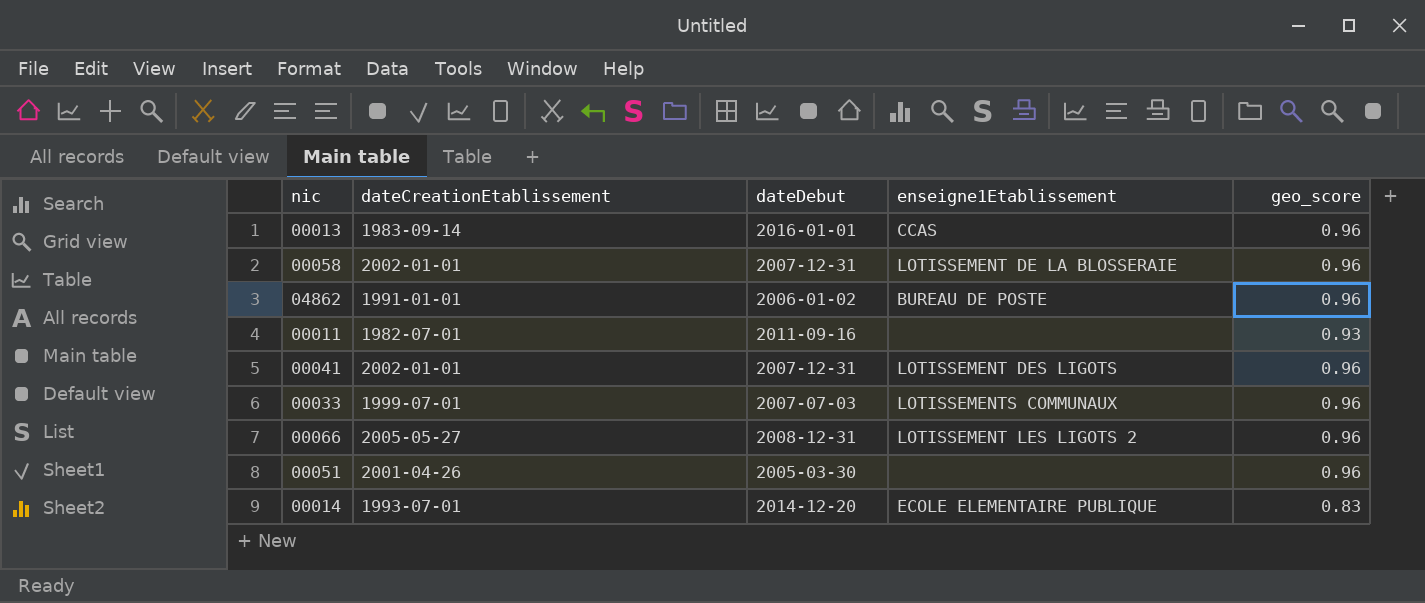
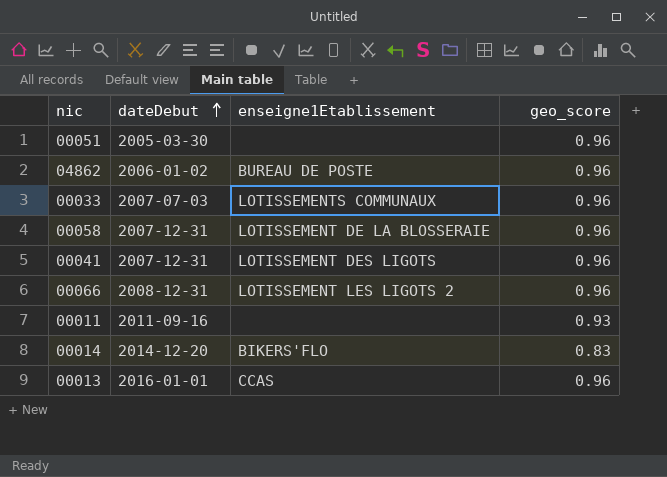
row order: none -> dateDebut ascending
column dateCreationEtablissement | position: 2 -> none
00014 | enseigne1Etablissement: ECOLE ELEMENTAIRE PUBLIQUE -> BIKERS'FLO

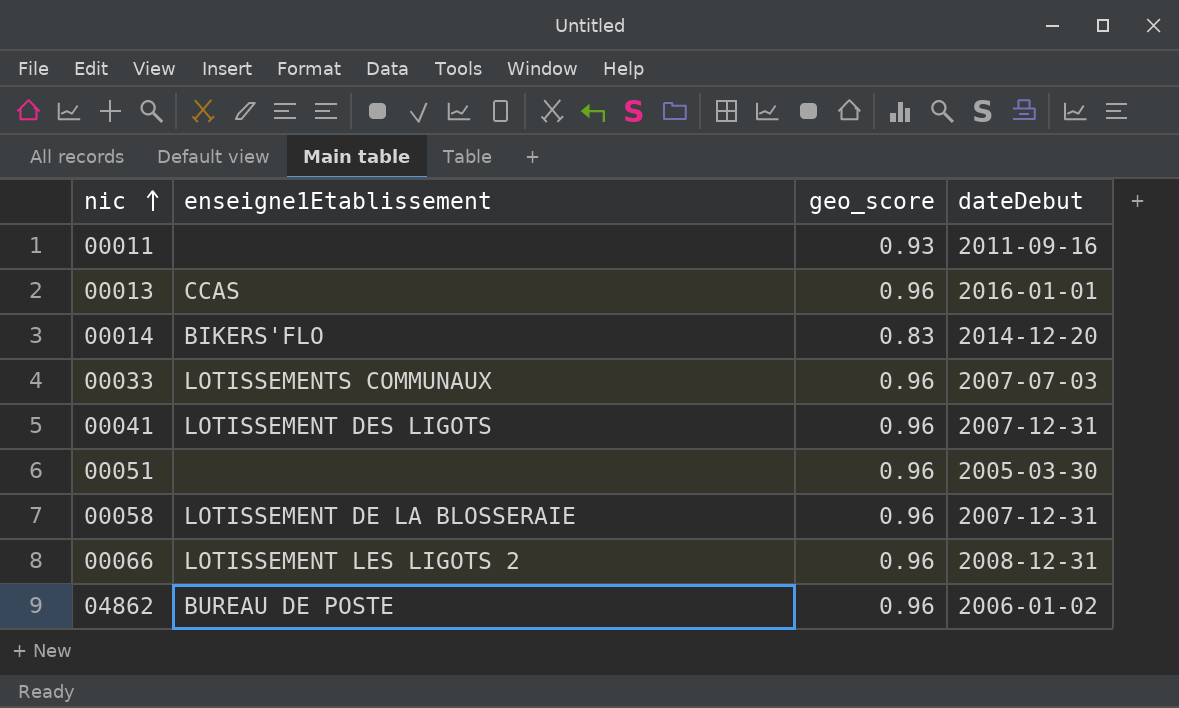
row order: dateDebut ascending -> nic ascending
column dateDebut | position: 2 -> 4

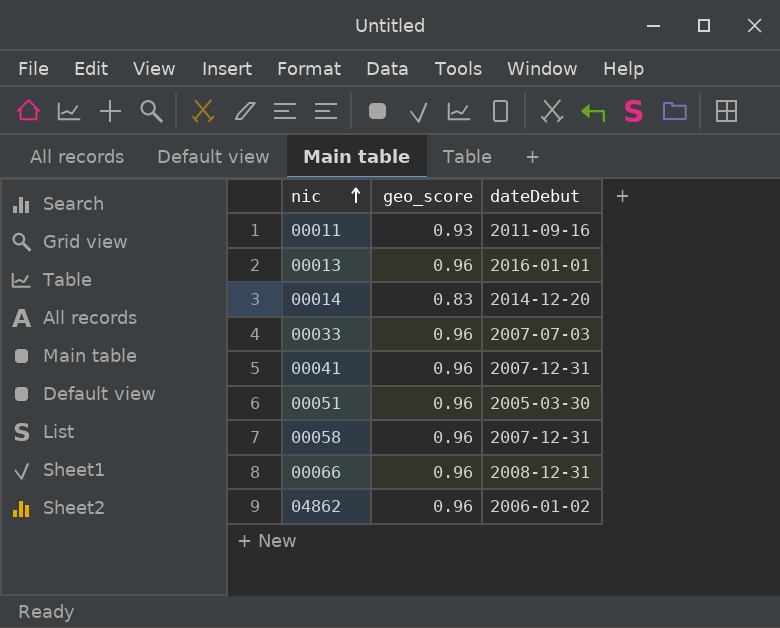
column enseigne1Etablissement | position: 2 -> none

